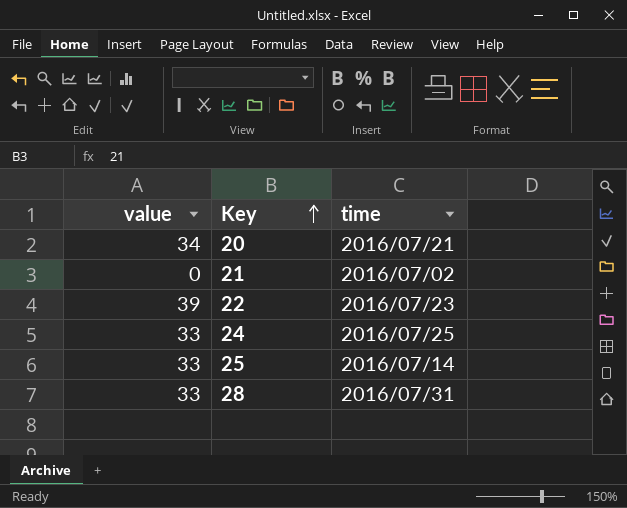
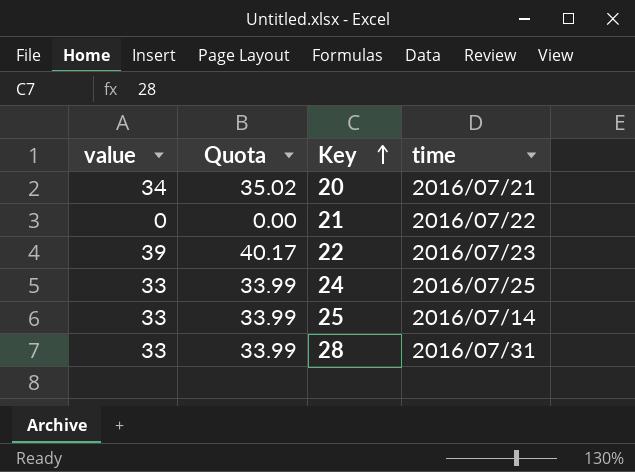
column Quota | formula: none -> [value] * 1.03
21 | time: 2016/07/02 -> 2016/07/22

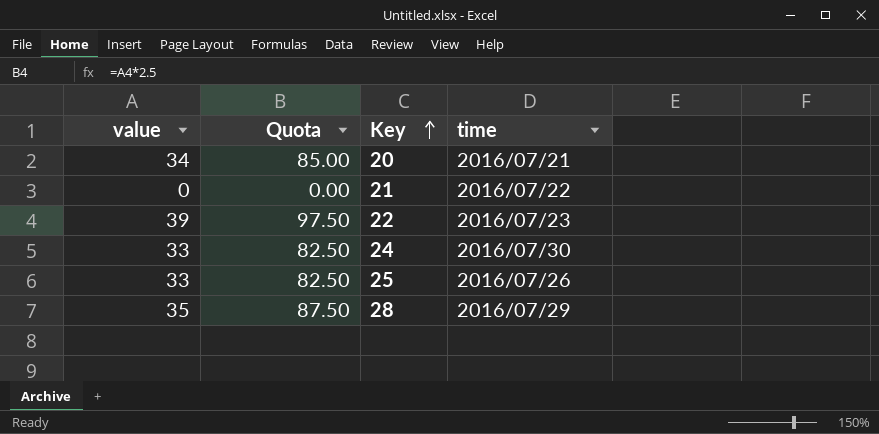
column Quota | formula: [value] * 1.03 -> [value] * 2.5
24 | time: 2016/07/25 -> 2016/07/30
25 | time: 2016/07/14 -> 2016/07/26
28 | value: 33 -> 35
28 | time: 2016/07/31 -> 2016/07/29

